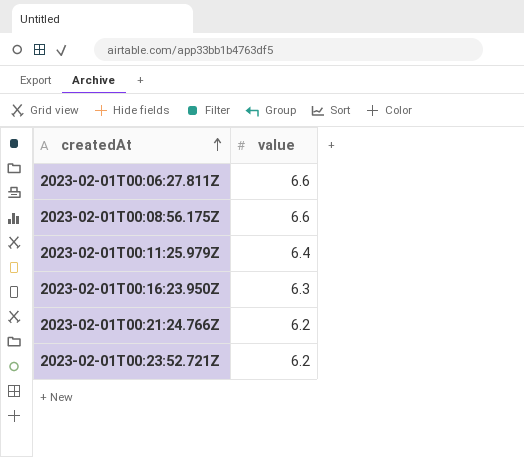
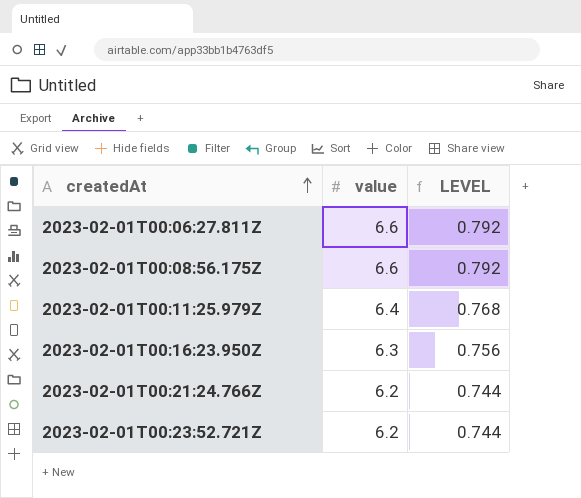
column LEVEL | formula: none -> [value] * 0.12

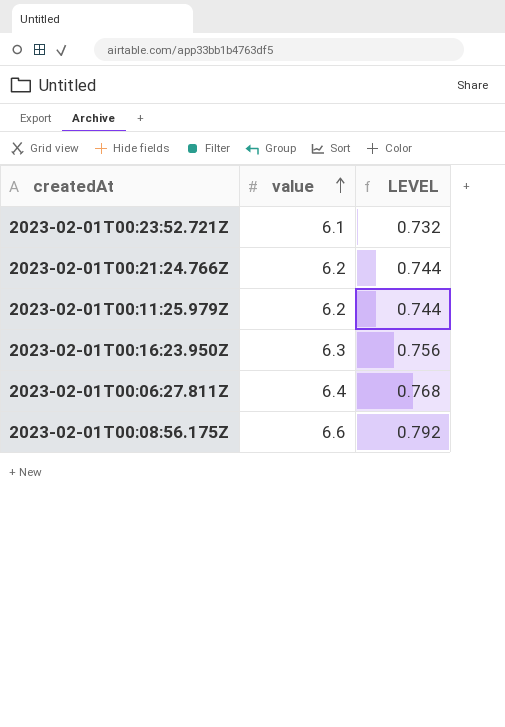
row order: createdAt ascending -> value ascending
2023-02-01T00:23:52.721Z | value: 6.2 -> 6.1
2023-02-01T00:23:52.721Z | LEVEL: 0.744 -> 0.732
2023-02-01T00:11:25.979Z | value: 6.4 -> 6.2
2023-02-01T00:11:25.979Z | LEVEL: 0.768 -> 0.744
2023-02-01T00:06:27.811Z | value: 6.6 -> 6.4
2023-02-01T00:06:27.811Z | LEVEL: 0.792 -> 0.768

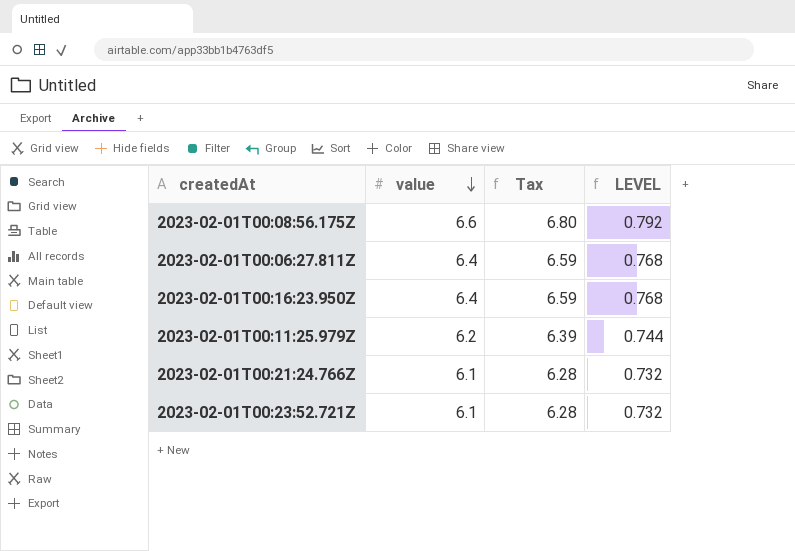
row order: value ascending -> value descending
column Tax | formula: none -> [value] * 1.03
2023-02-01T00:16:23.950Z | value: 6.3 -> 6.4
2023-02-01T00:16:23.950Z | LEVEL: 0.756 -> 0.768
2023-02-01T00:21:24.766Z | value: 6.2 -> 6.1
2023-02-01T00:21:24.766Z | LEVEL: 0.744 -> 0.732

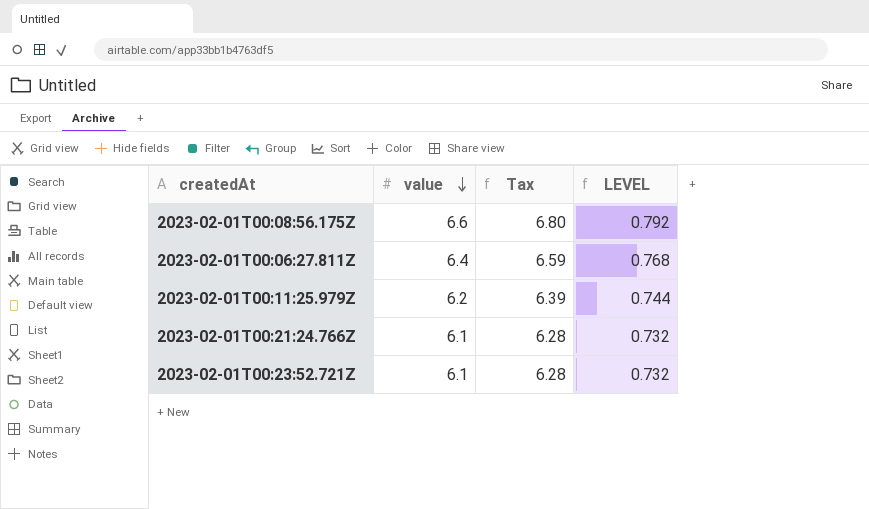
row 2023-02-01T00:16:23.950Z: 6.4 | 6.59 | 0.768 -> none

